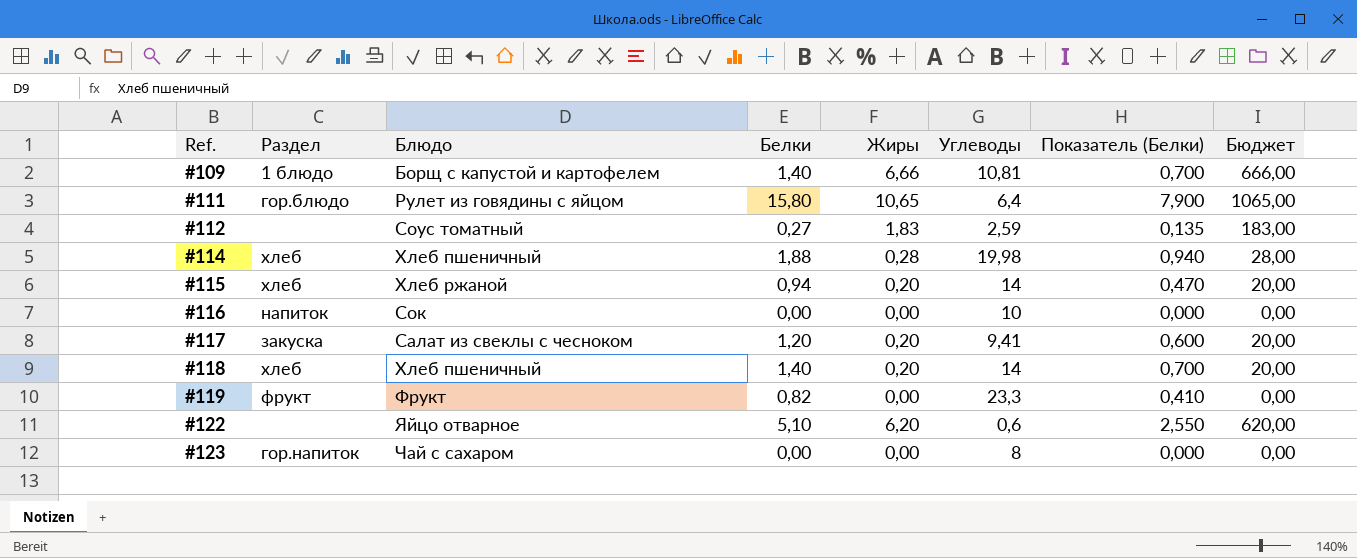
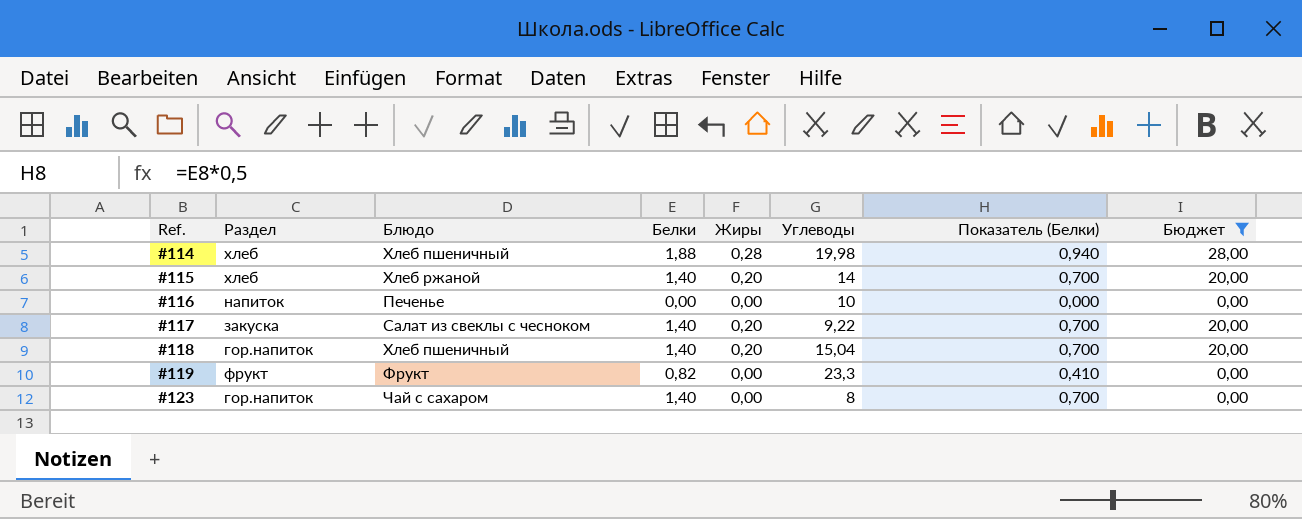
filter: none -> Бюджет <= 28,00
#115 | Белки: 0,94 -> 1,40
#115 | Показатель (Белки): 0,470 -> 0,700
#116 | Блюдо: Сок -> Печенье
#117 | Белки: 1,20 -> 1,40
#117 | Углеводы: 9,41 -> 9,22
#117 | Показатель (Белки): 0,600 -> 0,700
#118 | Раздел: хлеб -> гор.напиток
#118 | Углеводы: 14 -> 15,04
#123 | Белки: 0,00 -> 1,40
#123 | Показатель (Белки): 0,000 -> 0,700

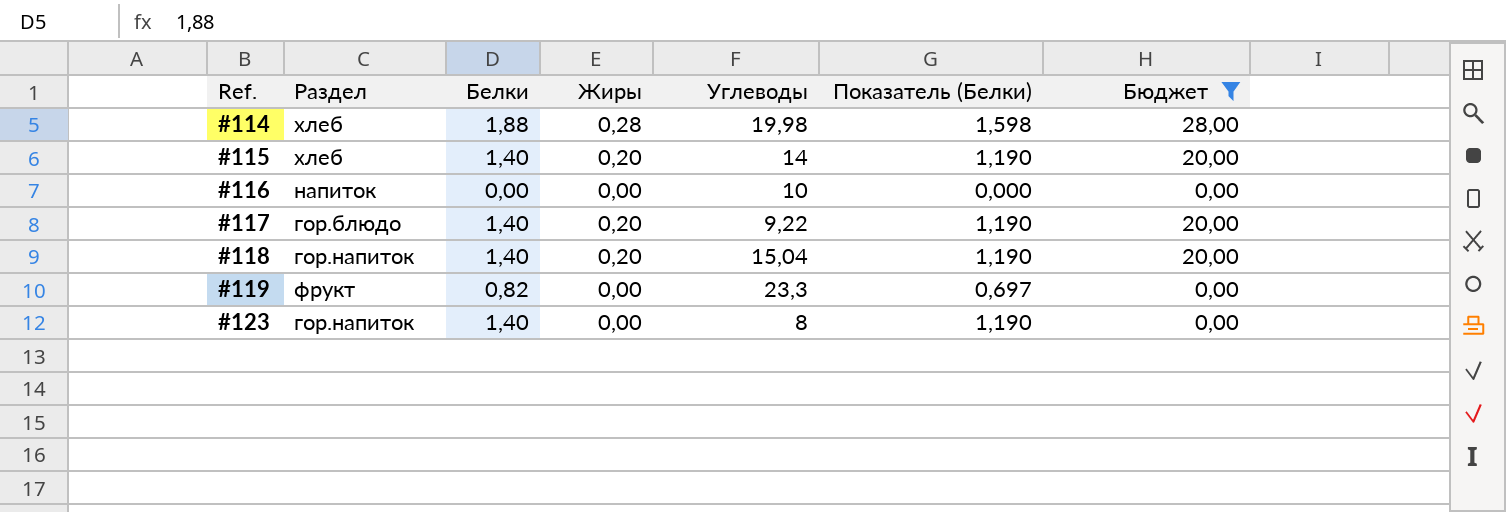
column Блюдо | position: 3 -> none
column Показатель (Белки) | formula: [Белки] * 0,5 -> [Белки] * 0,85
#117 | Раздел: закуска -> гор.блюдо

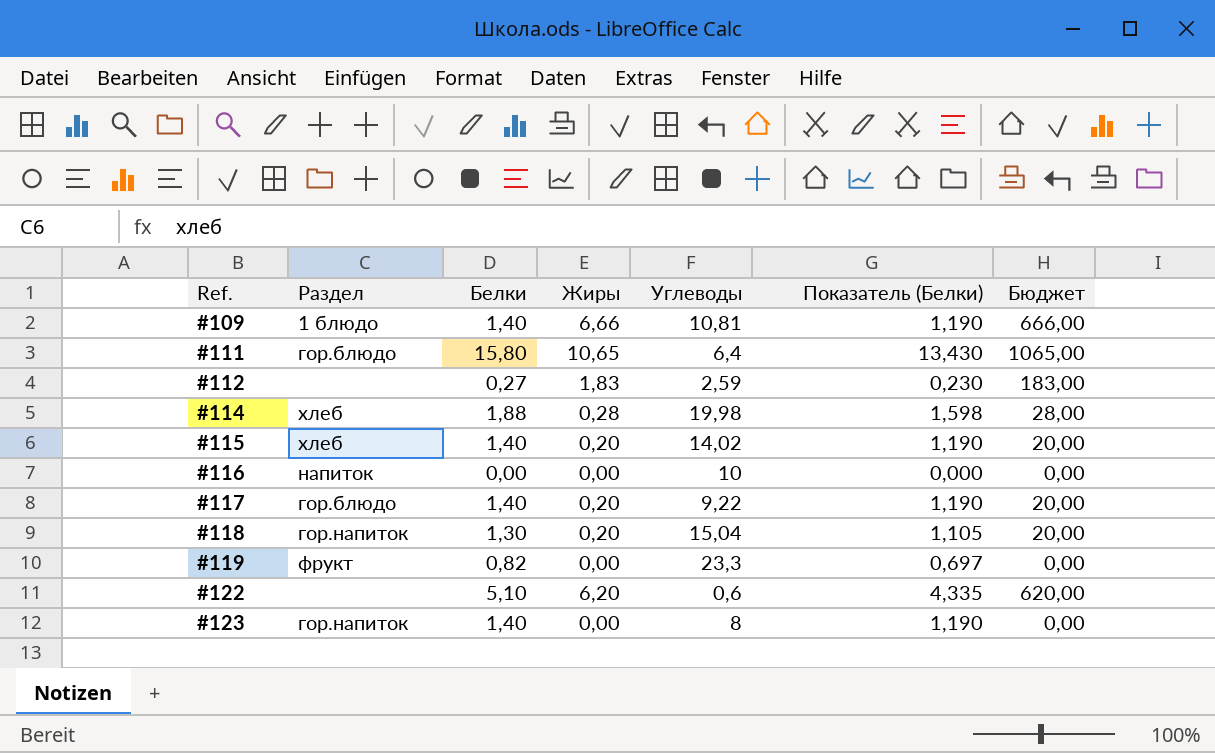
filter: Бюджет <= 28,00 -> none
#115 | Углеводы: 14 -> 14,02
#118 | Белки: 1,40 -> 1,30
#118 | Показатель (Белки): 1,190 -> 1,105

